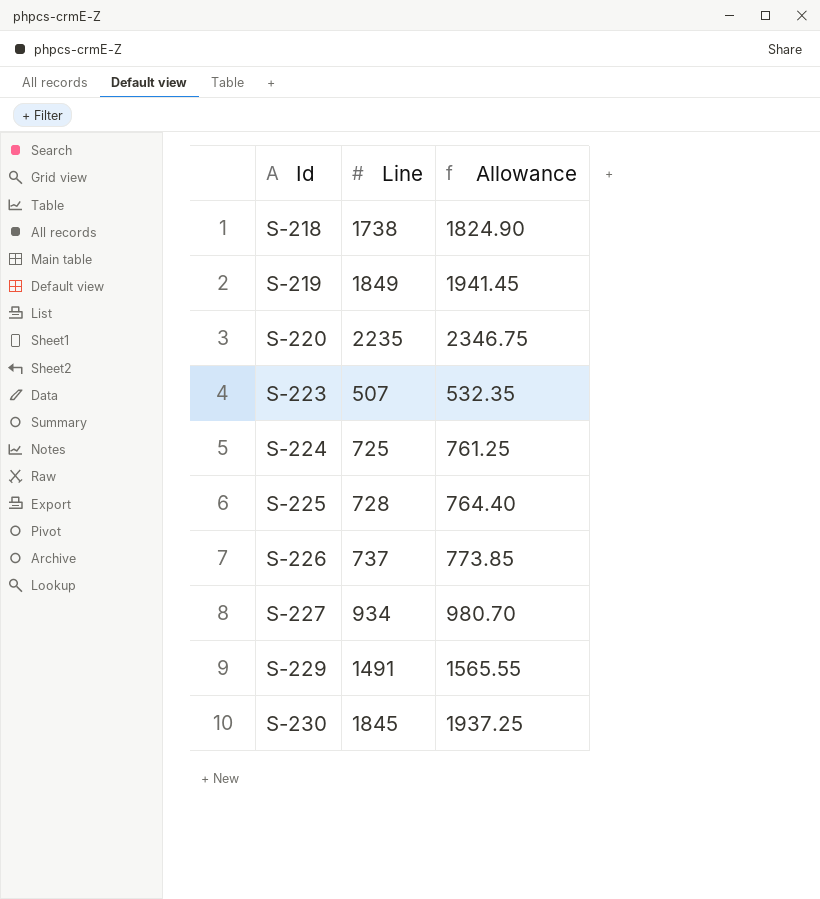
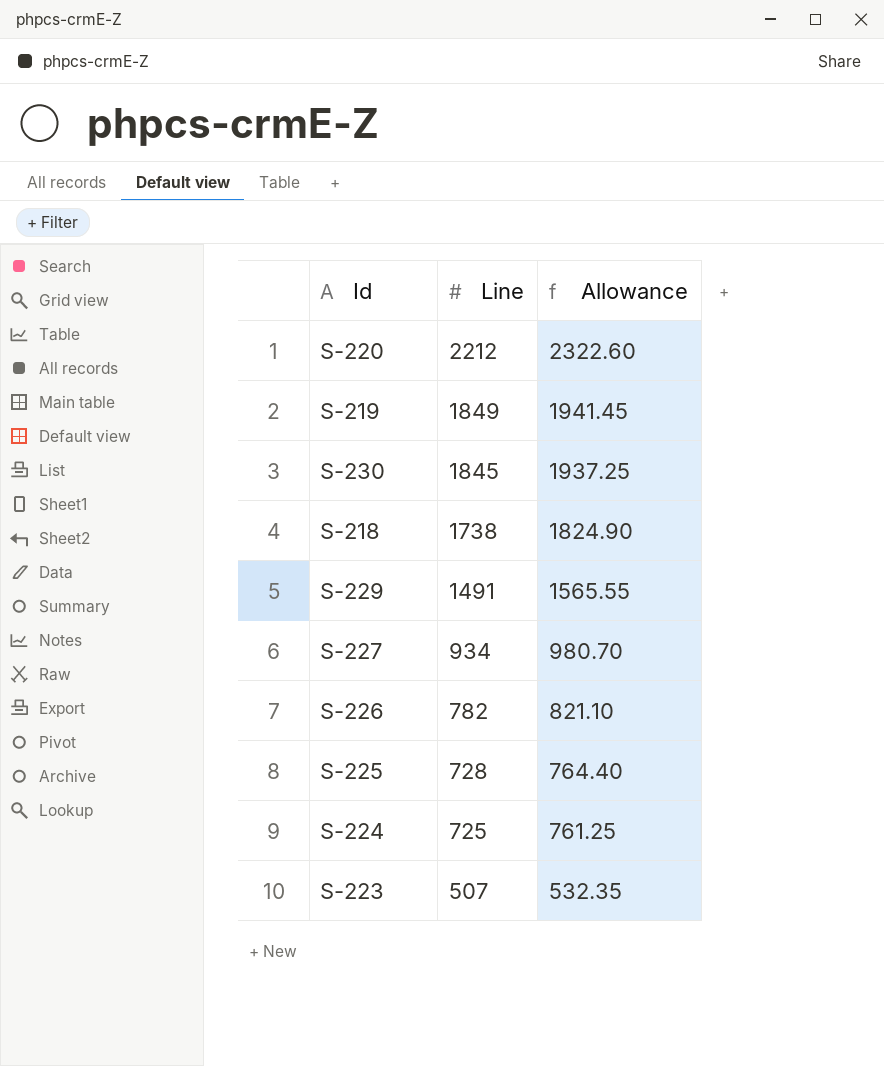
row order: Id ascending -> Line descending
S-220 | Line: 2235 -> 2212
S-220 | Allowance: 2346.75 -> 2322.60
S-226 | Line: 737 -> 782
S-226 | Allowance: 773.85 -> 821.10

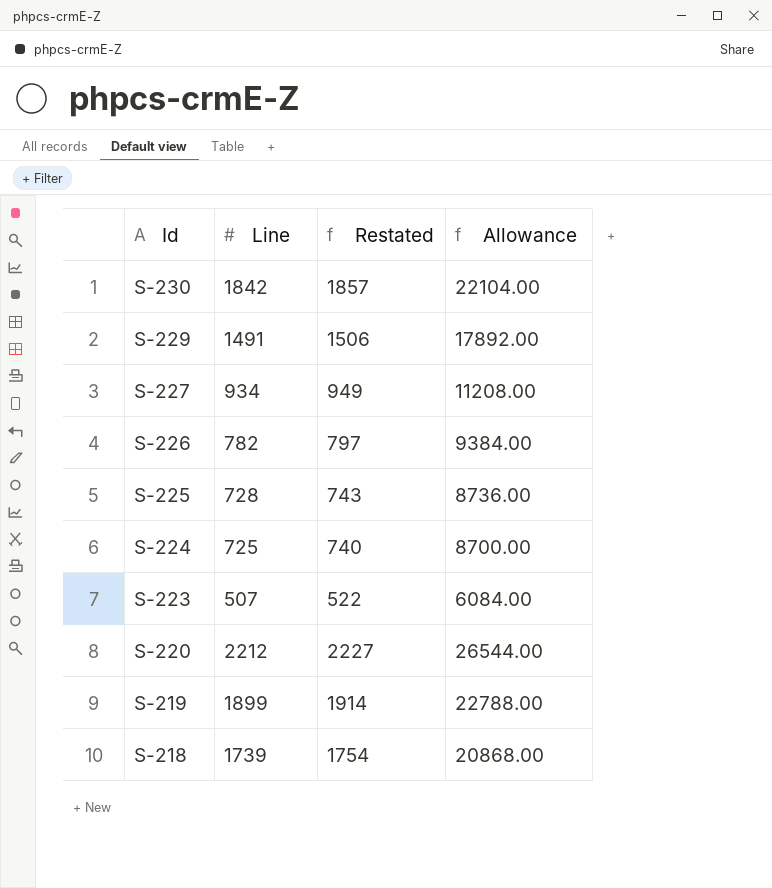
row order: Line descending -> Id descending
column Restated | formula: none -> [Line] + 15
column Allowance | formula: [Line] * 1.05 -> [Line] * 12
S-230 | Line: 1845 -> 1842
S-219 | Line: 1849 -> 1899
S-218 | Line: 1738 -> 1739

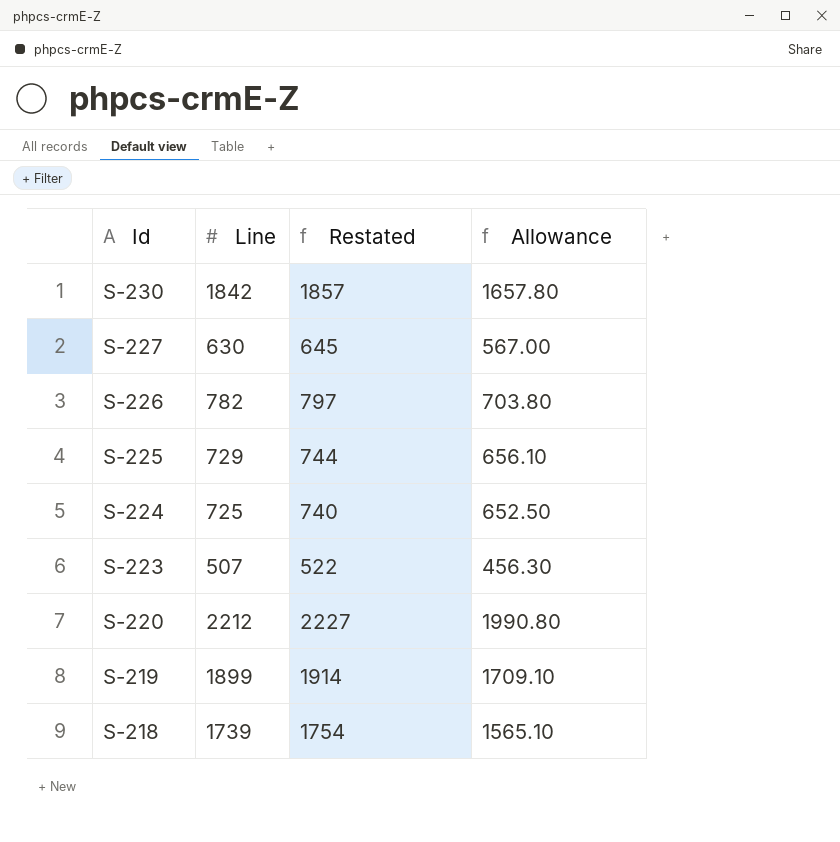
column Allowance | formula: [Line] * 12 -> [Line] * 0.9
row S-229: 1491 | 1506 | 17892.00 -> none
S-227 | Line: 934 -> 630
S-227 | Restated: 949 -> 645
S-225 | Line: 728 -> 729
S-225 | Restated: 743 -> 744

